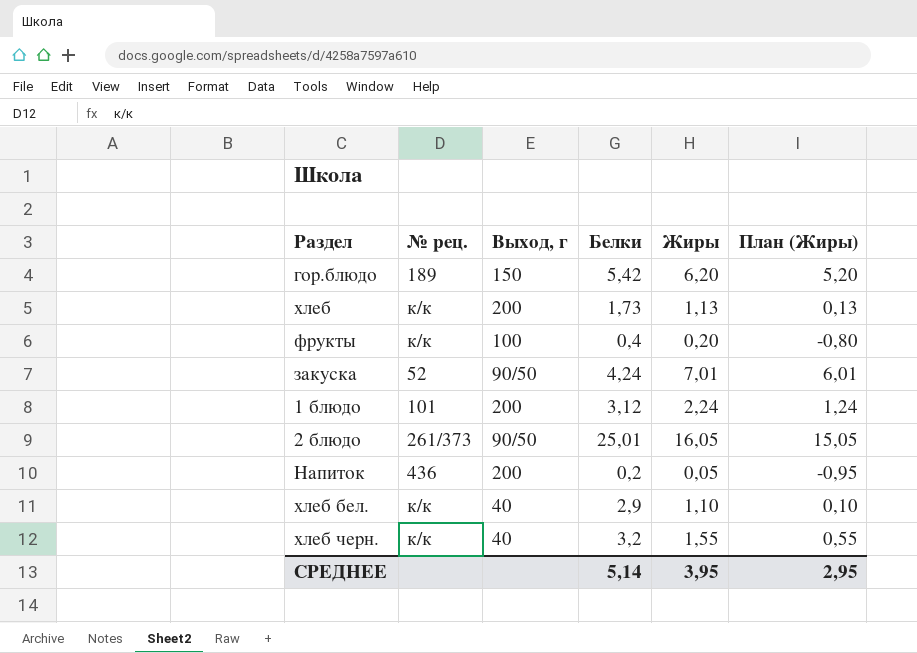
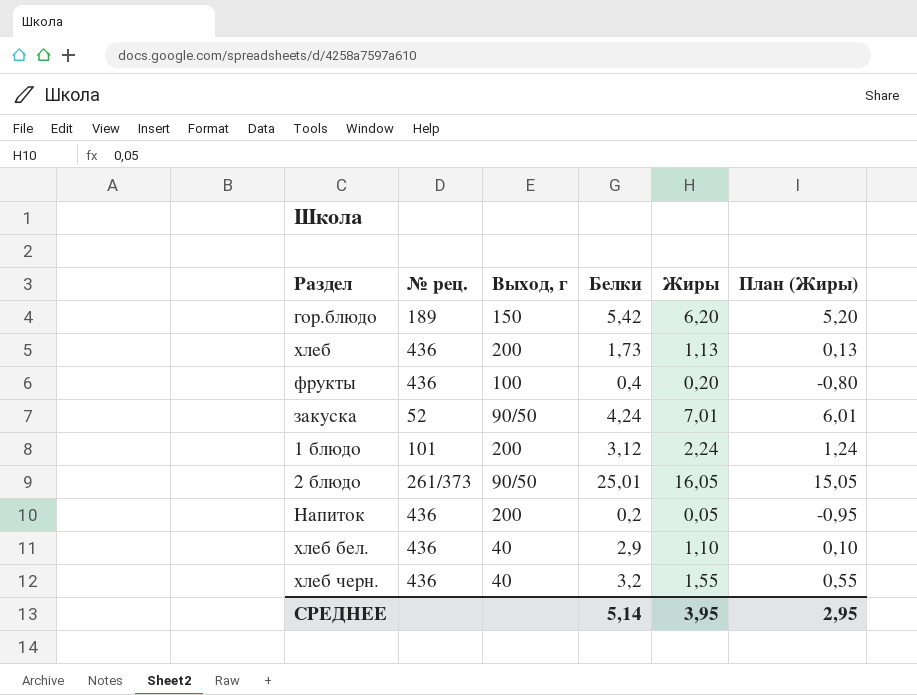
хлеб | № рец.: к/к -> 436
фрукты | № рец.: к/к -> 436
хлеб бел. | № рец.: к/к -> 436
хлеб черн. | № рец.: к/к -> 436

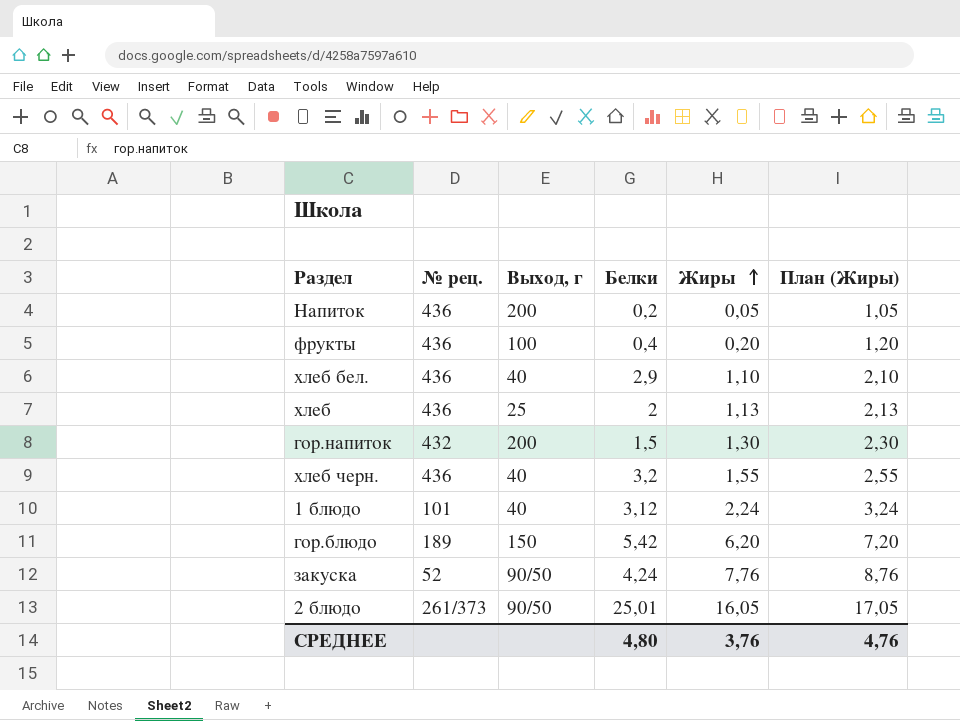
row order: none -> Жиры ascending
column План (Жиры) | formula: [Жиры] - 1 -> [Жиры] + 1
хлеб | Выход, г: 200 -> 25
хлеб | Белки: 1,73 -> 2
row гор.напиток: none -> 432 | 200 | 1,5 | 1,30 | 2,30
1 блюдо | Выход, г: 200 -> 40
закуска | Жиры: 7,01 -> 7,76
СРЕДНЕЕ | Белки: 5,14 -> 4,80
СРЕДНЕЕ | Жиры: 3,95 -> 3,76
СРЕДНЕЕ | План (Жиры): 2,95 -> 4,76

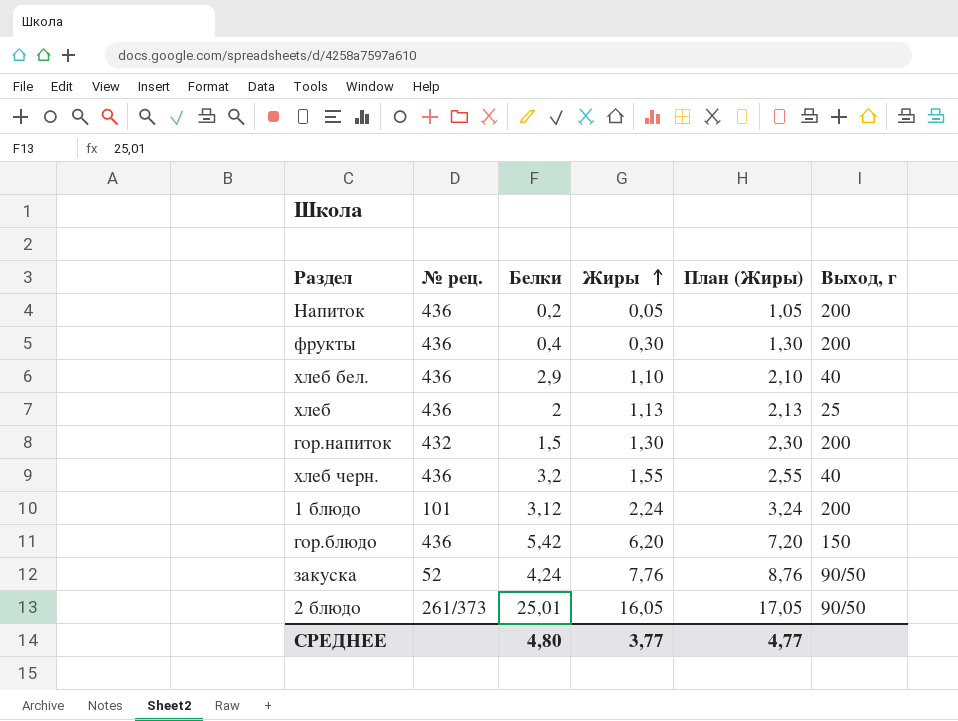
column Выход, г | position: 3 -> 6
фрукты | Жиры: 0,20 -> 0,30
фрукты | План (Жиры): 1,20 -> 1,30
фрукты | Выход, г: 100 -> 200
1 блюдо | Выход, г: 40 -> 200
гор.блюдо | № рец.: 189 -> 436
СРЕДНЕЕ | Жиры: 3,76 -> 3,77
СРЕДНЕЕ | План (Жиры): 4,76 -> 4,77

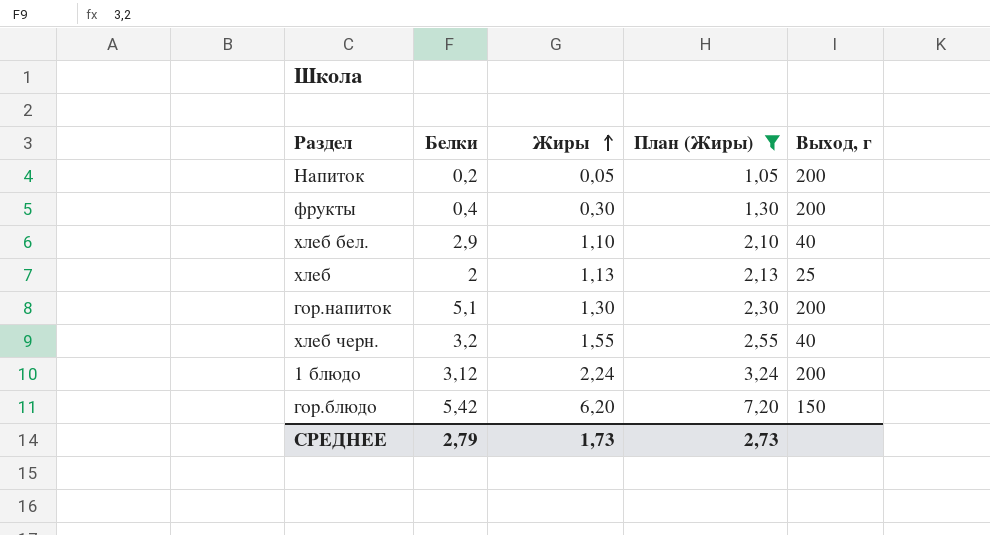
filter: none -> План (Жиры) <= 7,20
column № рец. | position: 2 -> none
гор.напиток | Белки: 1,5 -> 5,1
СРЕДНЕЕ | Белки: 4,80 -> 2,79
СРЕДНЕЕ | Жиры: 3,77 -> 1,73
СРЕДНЕЕ | План (Жиры): 4,77 -> 2,73

